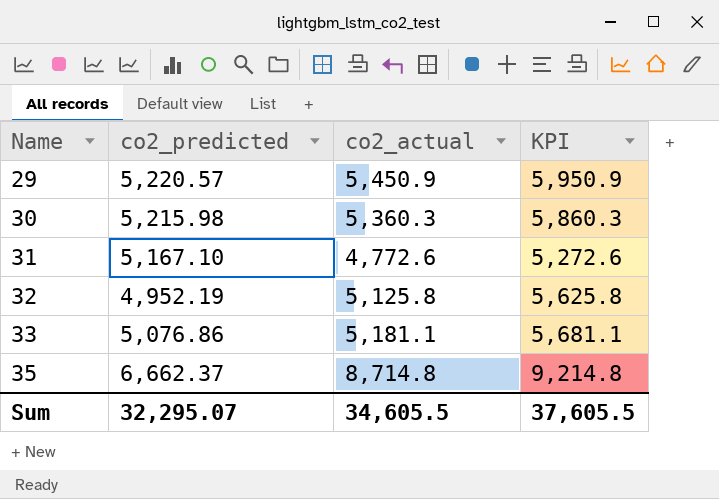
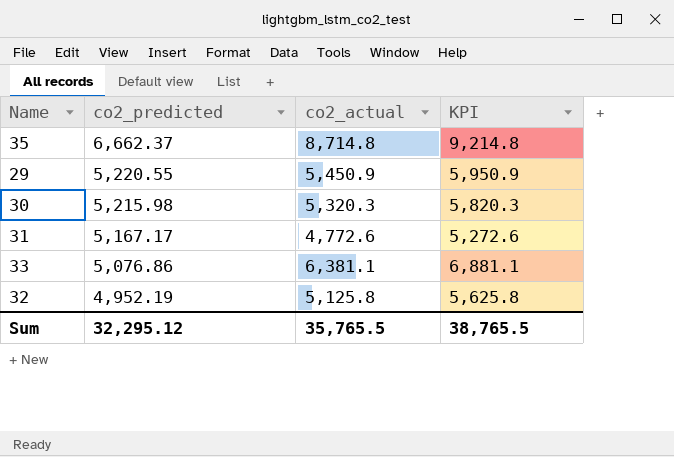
row order: Name ascending -> co2_predicted descending
29 | co2_predicted: 5,220.57 -> 5,220.55
30 | co2_actual: 5,360.3 -> 5,320.3
30 | KPI: 5,860.3 -> 5,820.3
31 | co2_predicted: 5,167.10 -> 5,167.17
33 | co2_actual: 5,181.1 -> 6,381.1
33 | KPI: 5,681.1 -> 6,881.1
Sum | co2_predicted: 32,295.07 -> 32,295.12
Sum | co2_actual: 34,605.5 -> 35,765.5
Sum | KPI: 37,605.5 -> 38,765.5

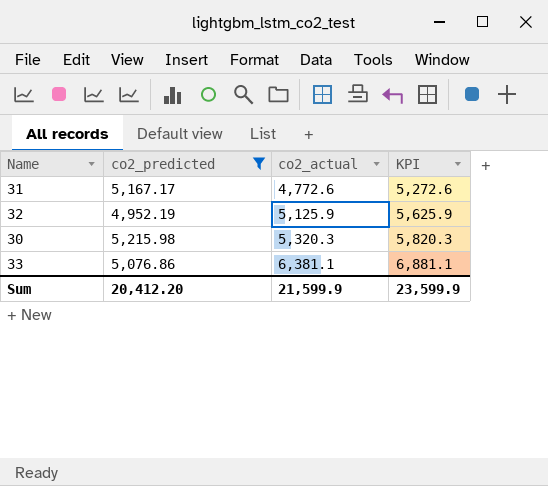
filter: none -> co2_predicted <= 5,215.98
row order: co2_predicted descending -> co2_actual ascending
32 | co2_actual: 5,125.8 -> 5,125.9
32 | KPI: 5,625.8 -> 5,625.9
Sum | co2_predicted: 32,295.12 -> 20,412.20
Sum | co2_actual: 35,765.5 -> 21,599.9
Sum | KPI: 38,765.5 -> 23,599.9

